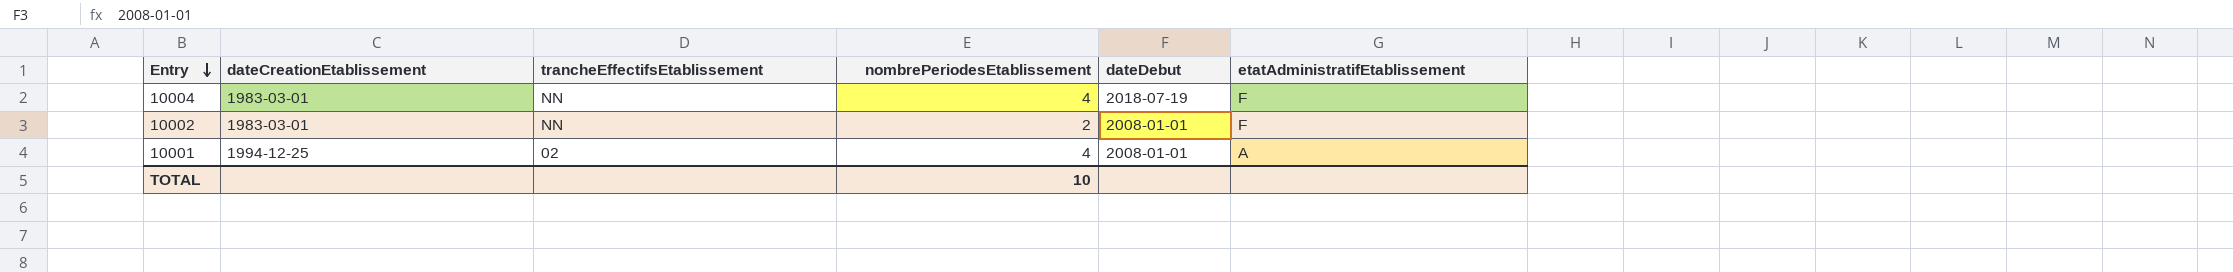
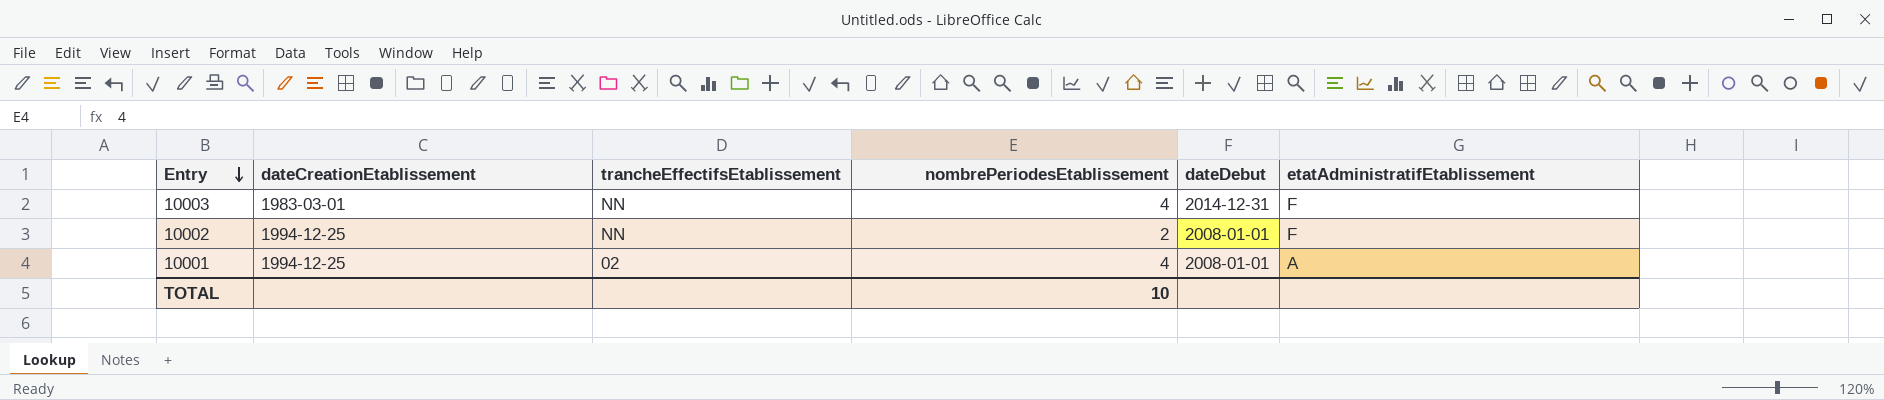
row 10004: 1983-03-01 | NN | 4 | 2018-07-19 | F -> none
row 10003: none -> 1983-03-01 | NN | 4 | 2014-12-31 | F
10002 | dateCreationEtablissement: 1983-03-01 -> 1994-12-25

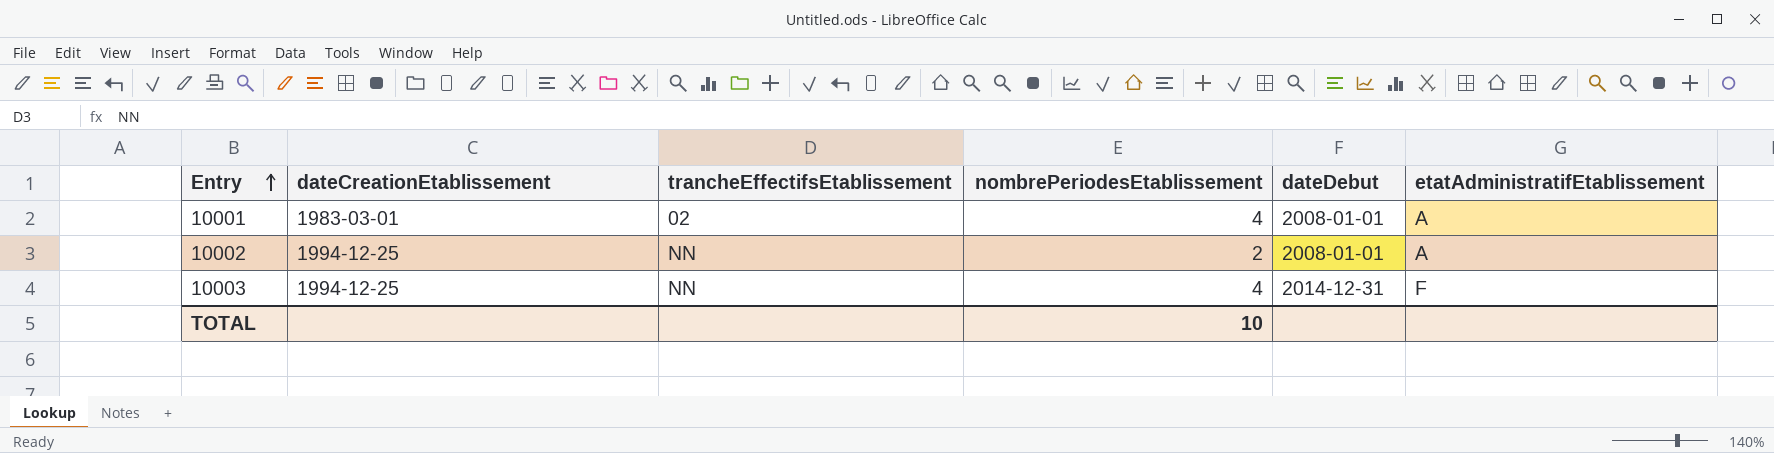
row order: Entry descending -> Entry ascending
10001 | dateCreationEtablissement: 1994-12-25 -> 1983-03-01
10002 | etatAdministratifEtablissement: F -> A
10003 | dateCreationEtablissement: 1983-03-01 -> 1994-12-25

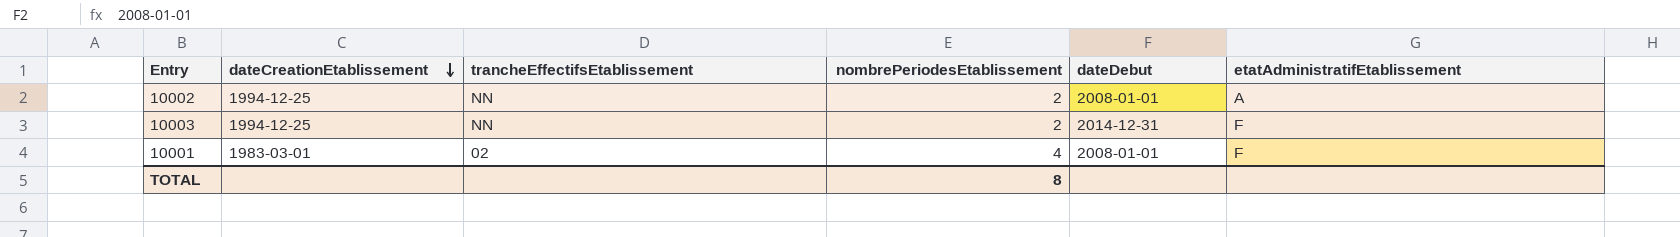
row order: Entry ascending -> dateCreationEtablissement descending
10003 | nombrePeriodesEtablissement: 4 -> 2
10001 | etatAdministratifEtablissement: A -> F
TOTAL | nombrePeriodesEtablissement: 10 -> 8

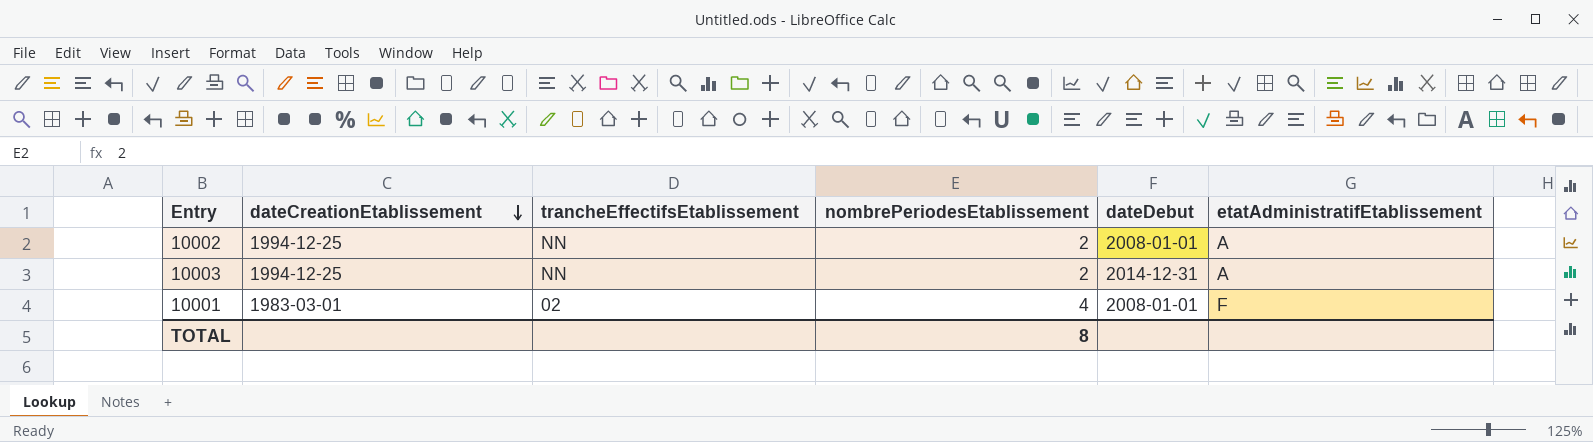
10003 | etatAdministratifEtablissement: F -> A

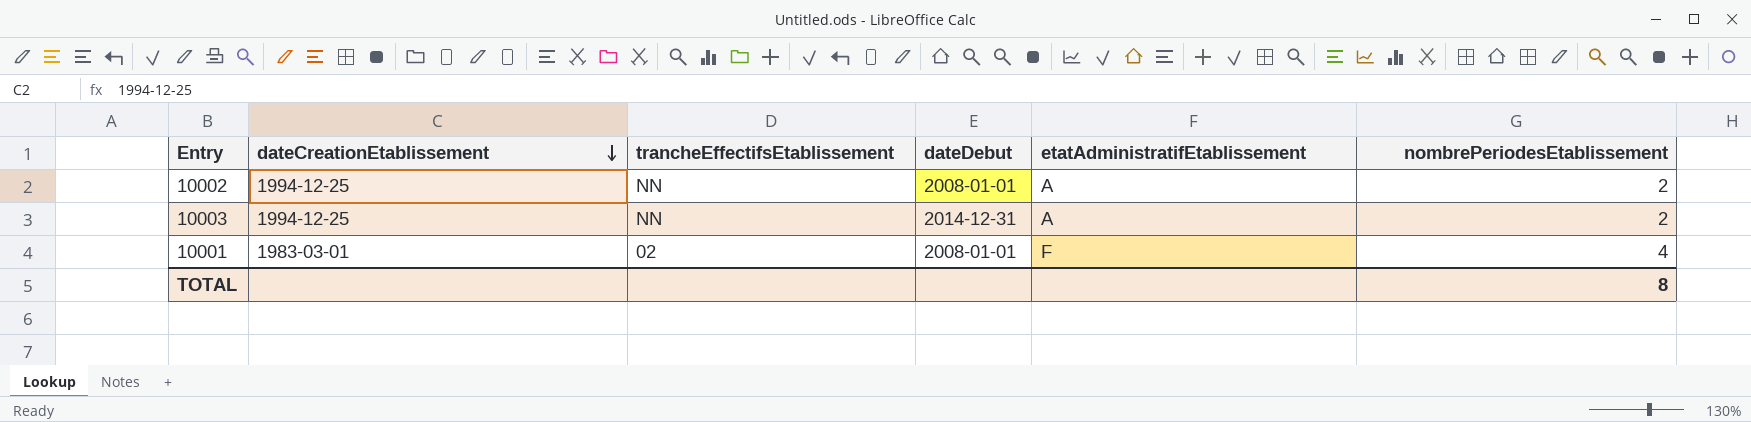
column nombrePeriodesEtablissement | position: 4 -> 6

